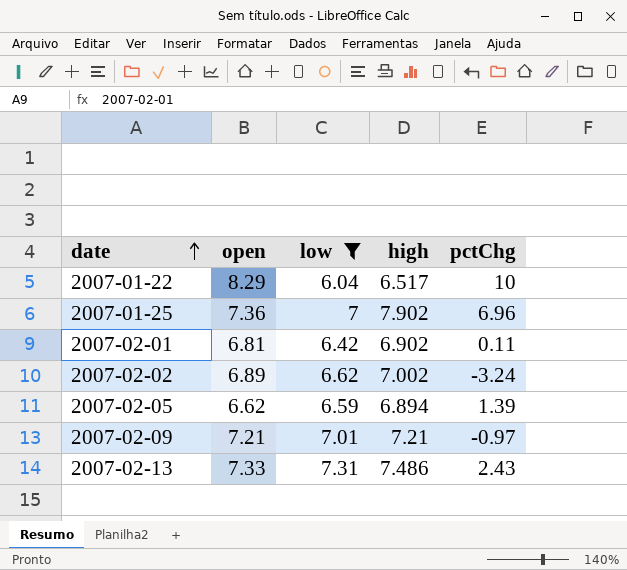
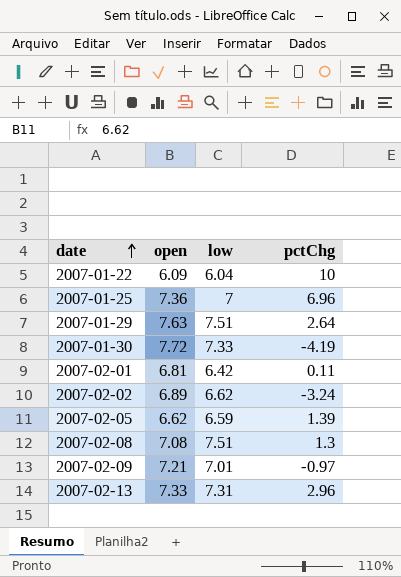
filter: low <= 7.31 -> none
column high | position: 4 -> none
2007-01-22 | open: 8.29 -> 6.09
2007-02-13 | pctChg: 2.43 -> 2.96

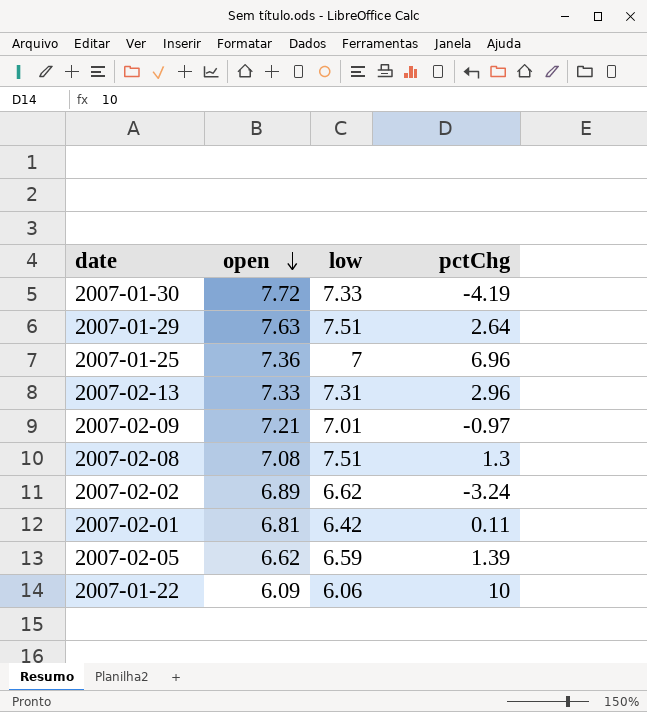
row order: date ascending -> open descending
2007-01-22 | low: 6.04 -> 6.06

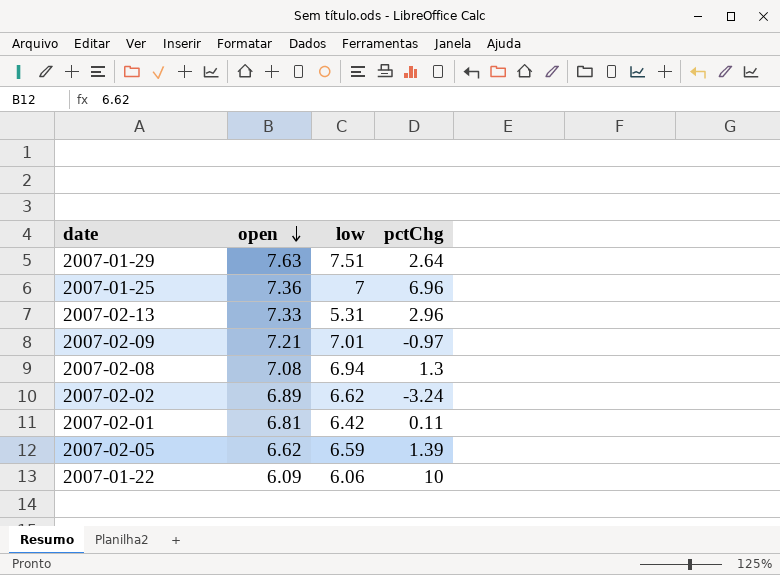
row 2007-01-30: 7.72 | 7.33 | -4.19 -> none
2007-02-13 | low: 7.31 -> 5.31
2007-02-08 | low: 7.51 -> 6.94

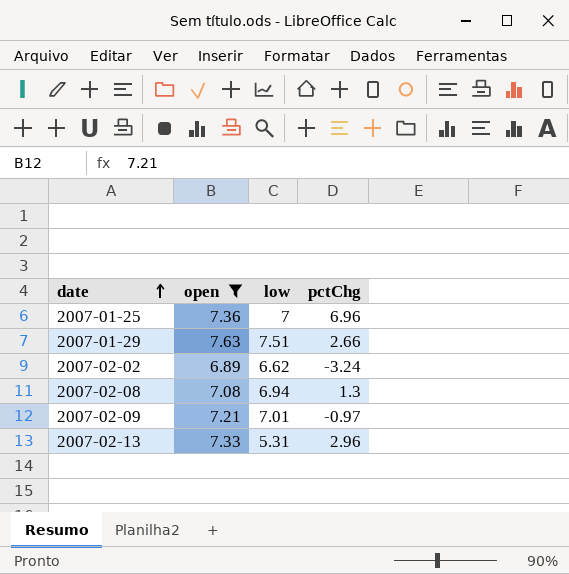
filter: none -> open >= 6.89
row order: open descending -> date ascending
2007-01-29 | pctChg: 2.64 -> 2.66

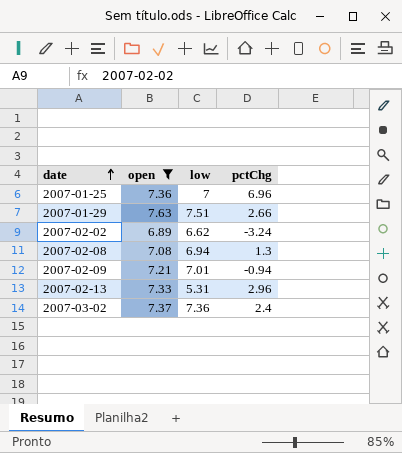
2007-02-09 | pctChg: -0.97 -> -0.94
row 2007-03-02: none -> 7.37 | 7.36 | 2.4

